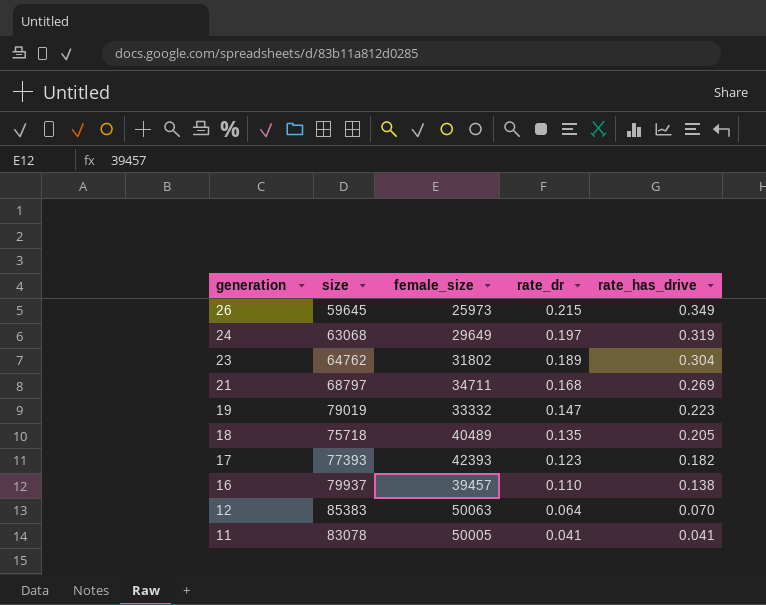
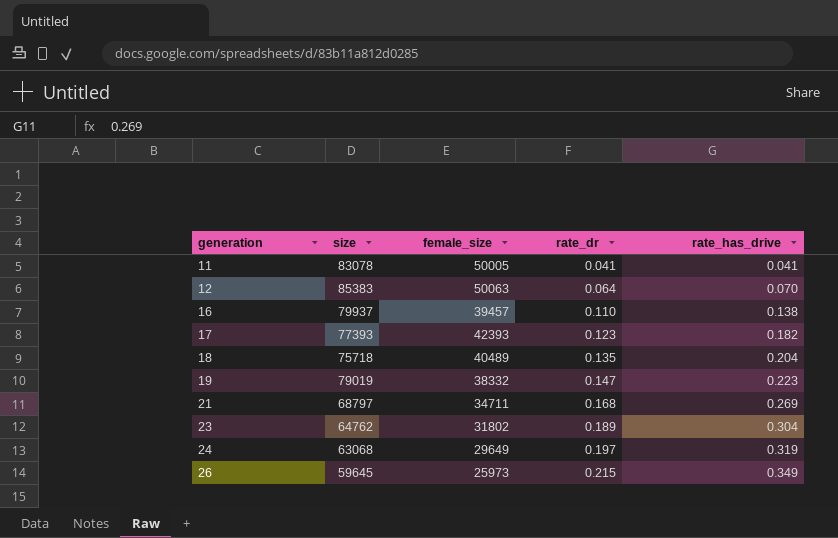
row order: generation descending -> generation ascending
18 | rate_has_drive: 0.205 -> 0.204
19 | female_size: 33332 -> 38332

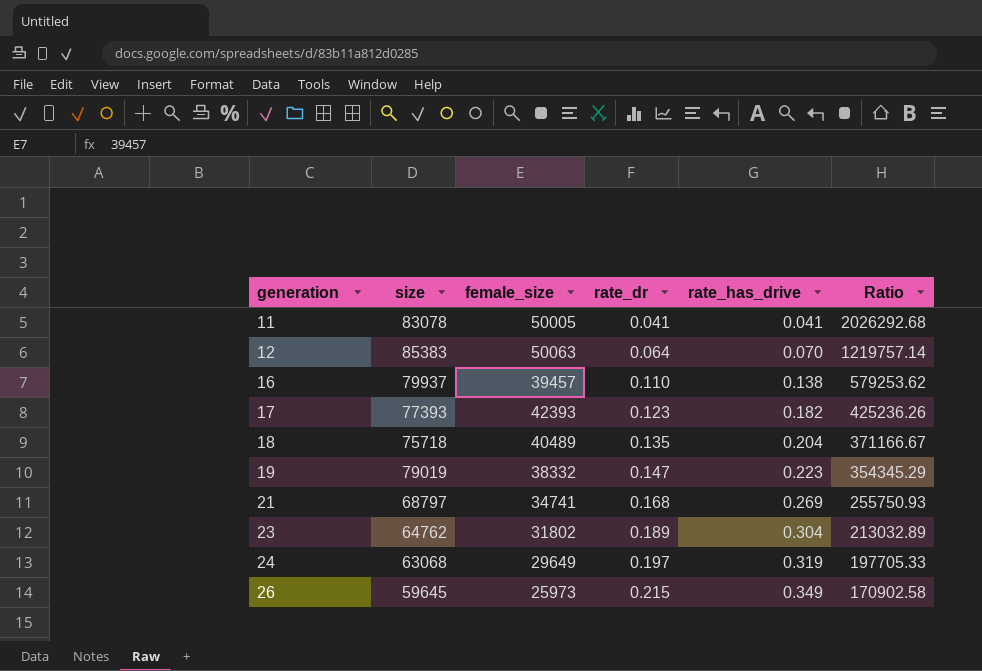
column Ratio | formula: none -> [size] / [rate_has_drive]
21 | female_size: 34711 -> 34741

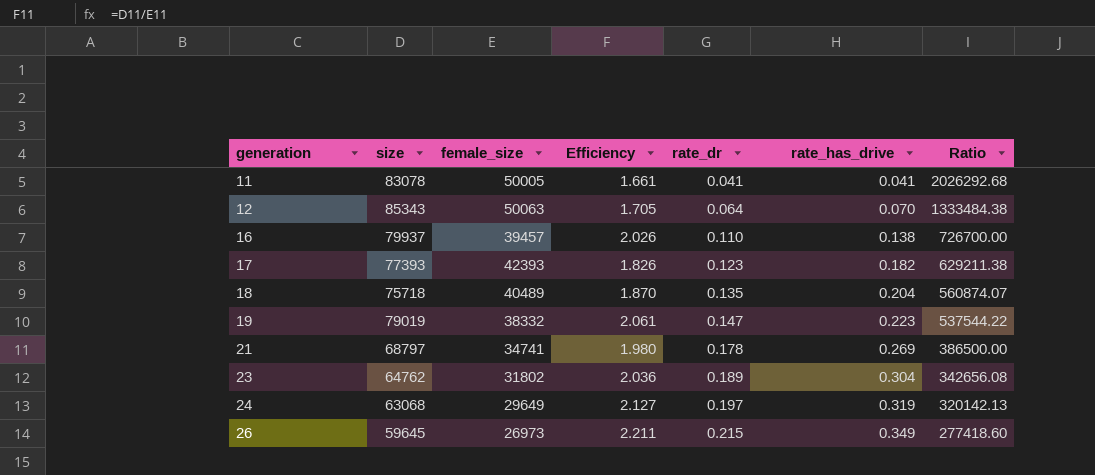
column Efficiency | formula: none -> [size] / [female_size]
column Ratio | formula: [size] / [rate_has_drive] -> [size] / [rate_dr]
12 | size: 85383 -> 85343
21 | rate_dr: 0.168 -> 0.178
26 | female_size: 25973 -> 26973

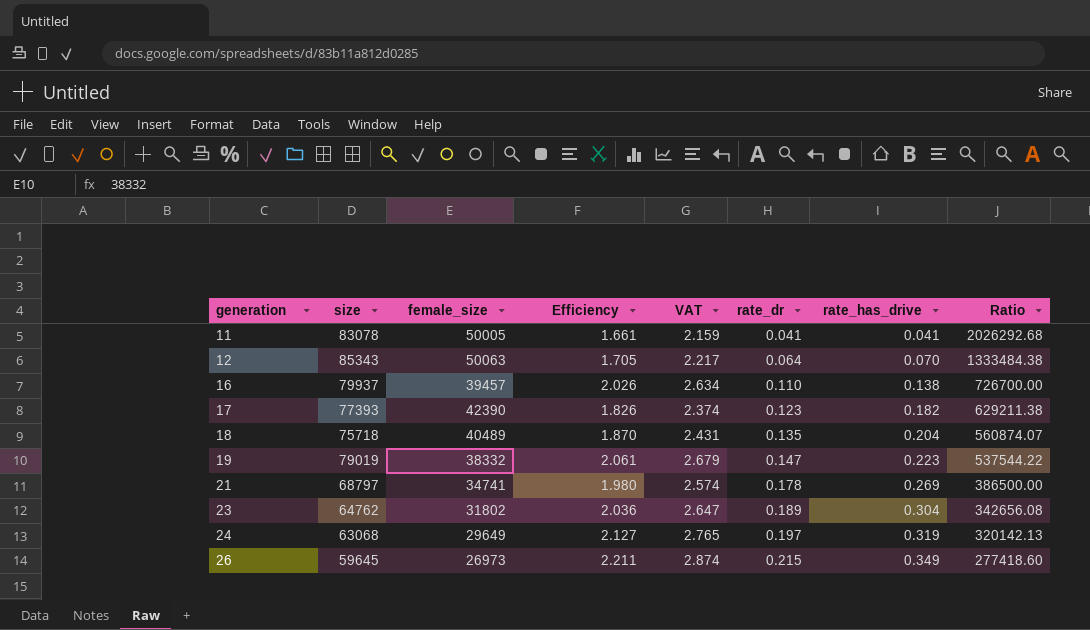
column VAT | formula: none -> [Efficiency] * 1.3
17 | female_size: 42393 -> 42390

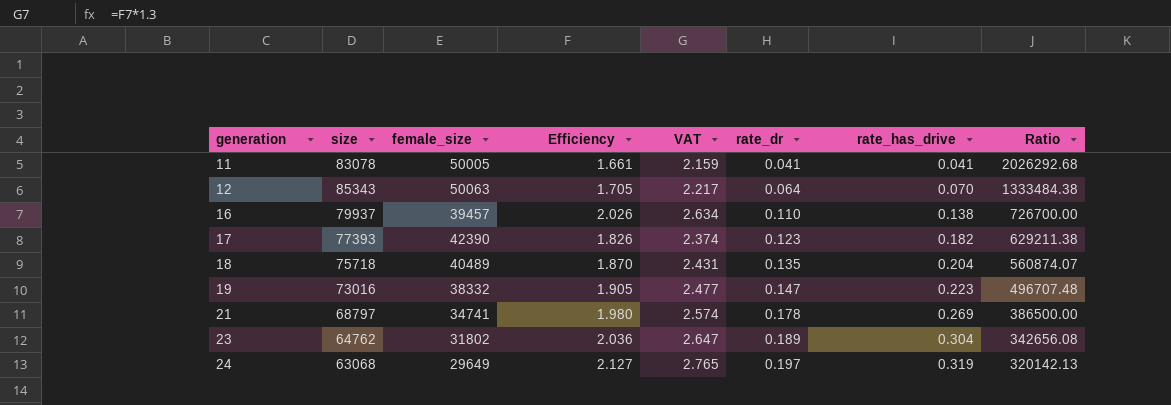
row 26: 59645 | 26973 | 2.211 | 2.874 | 0.215 | 0.349 | 277418.60 -> none
19 | size: 79019 -> 73016
19 | Efficiency: 2.061 -> 1.905
19 | VAT: 2.679 -> 2.477
19 | Ratio: 537544.22 -> 496707.48

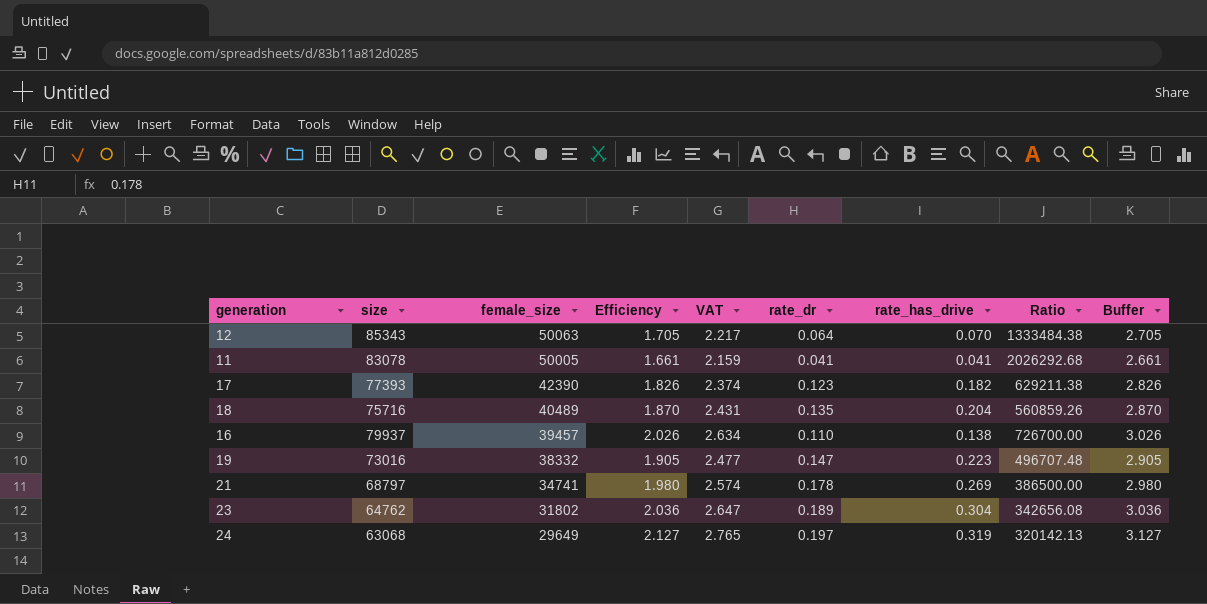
row order: generation ascending -> female_size descending
column Buffer | formula: none -> [Efficiency] + 1
18 | size: 75718 -> 75716
18 | Ratio: 560874.07 -> 560859.26

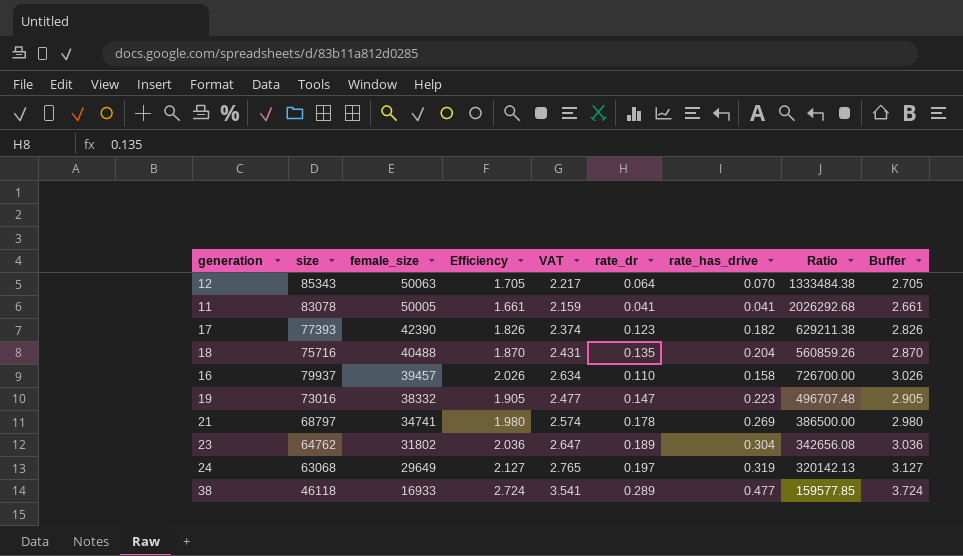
18 | female_size: 40489 -> 40488
16 | rate_has_drive: 0.138 -> 0.158
row 38: none -> 46118 | 16933 | 2.724 | 3.541 | 0.289 | 0.477 | 159577.85 | 3.724

